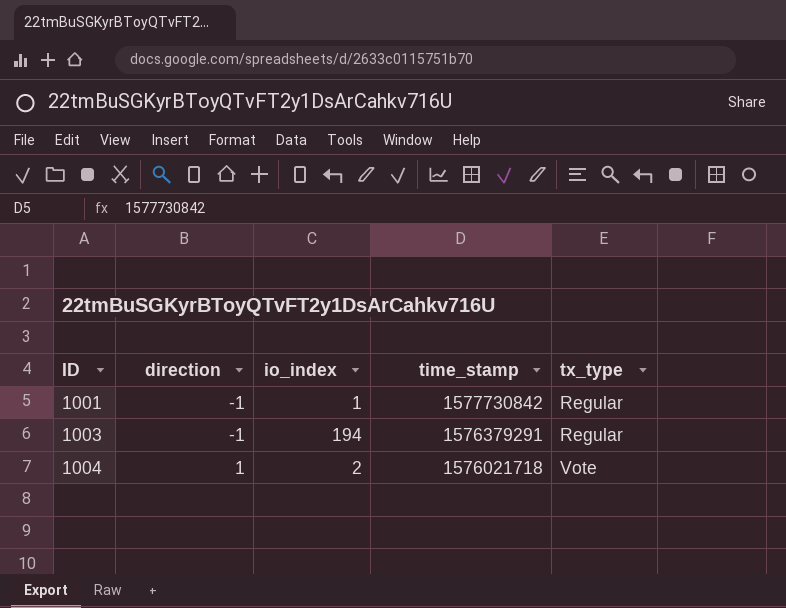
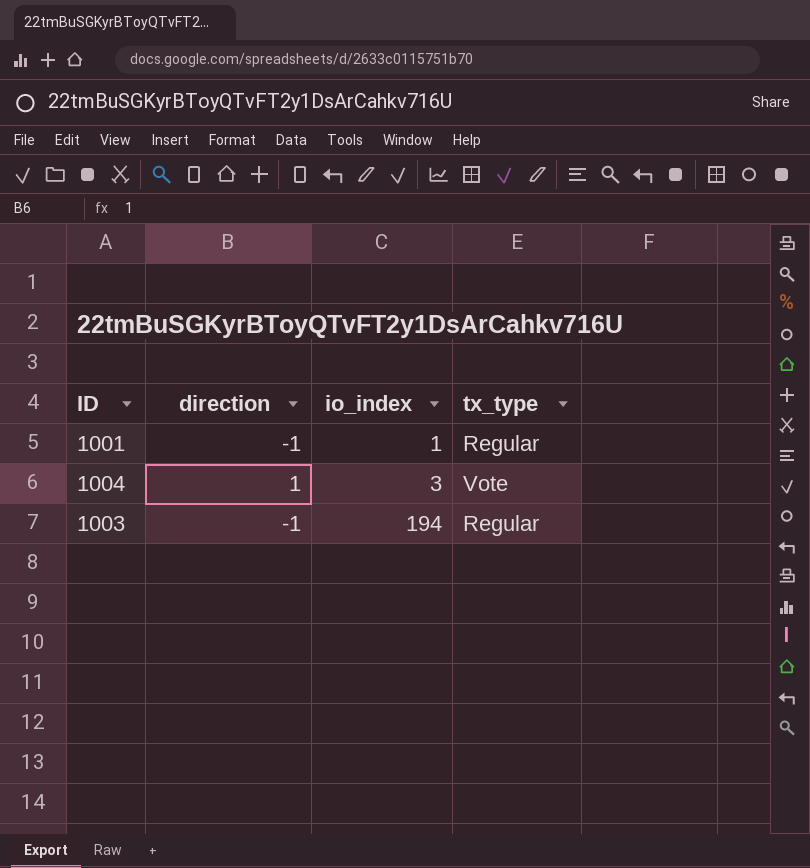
row order: ID ascending -> io_index ascending
column time_stamp | position: 4 -> none
1004 | io_index: 2 -> 3

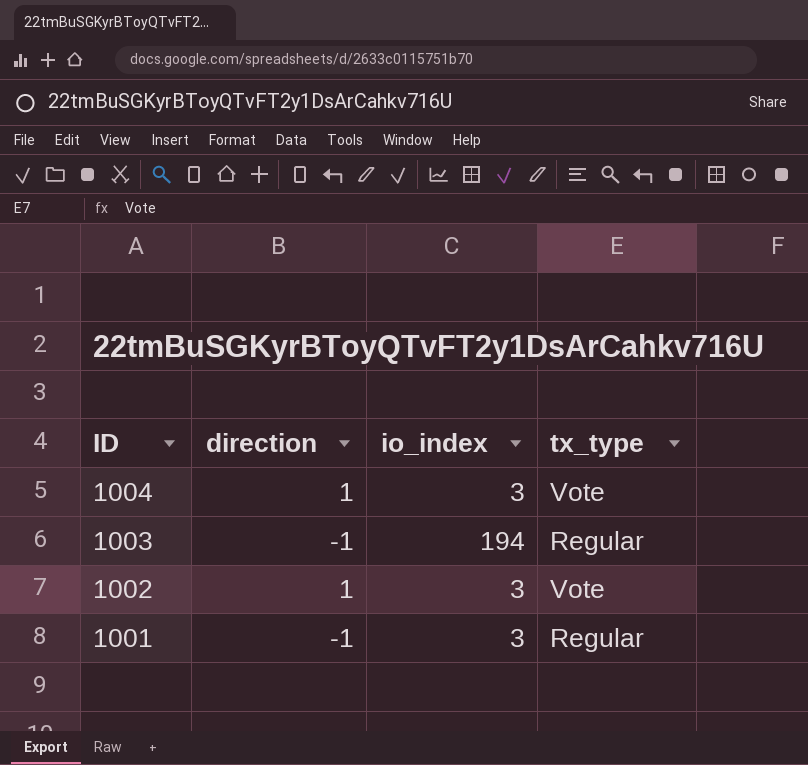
row order: io_index ascending -> ID descending
row 1002: none -> 1 | 3 | Vote
1001 | io_index: 1 -> 3

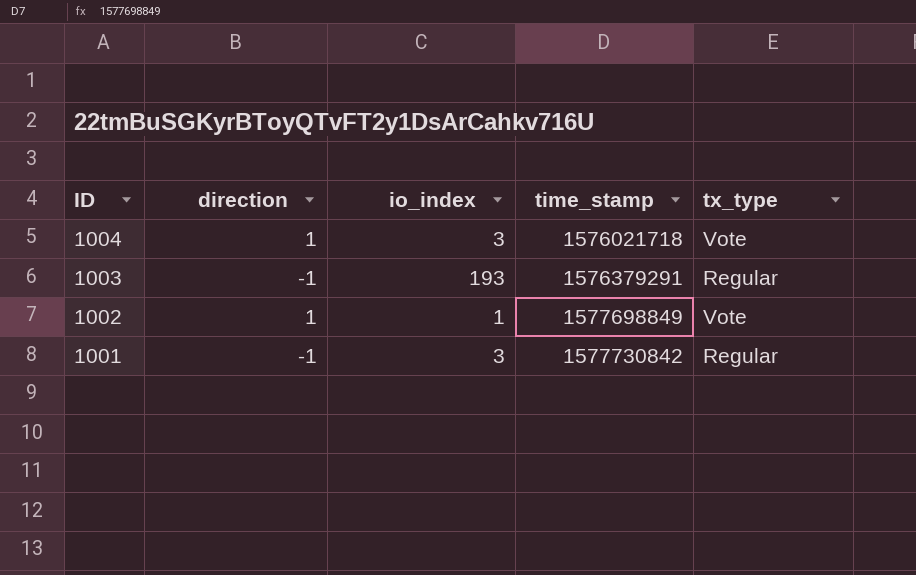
column time_stamp | position: none -> 4
1003 | io_index: 194 -> 193
1002 | io_index: 3 -> 1

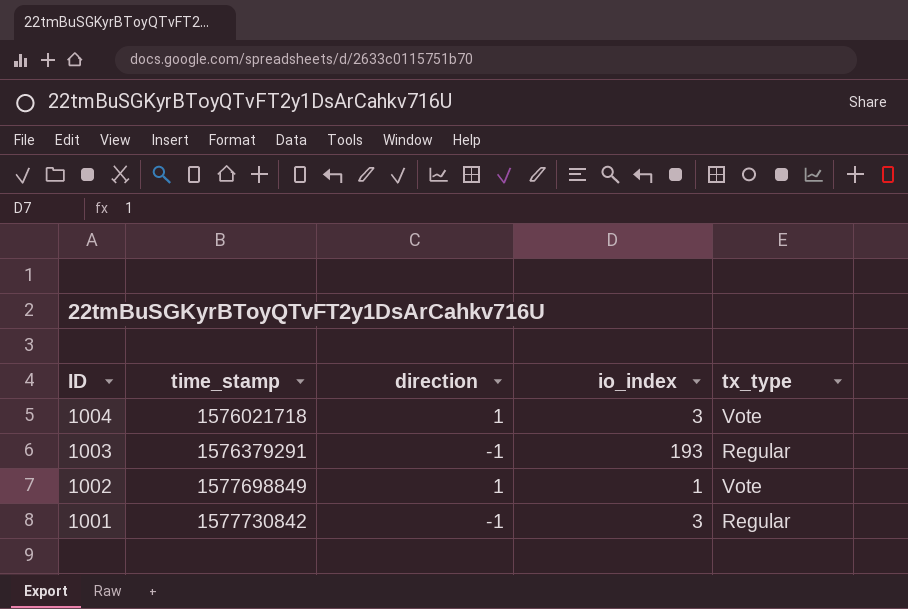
column time_stamp | position: 4 -> 2

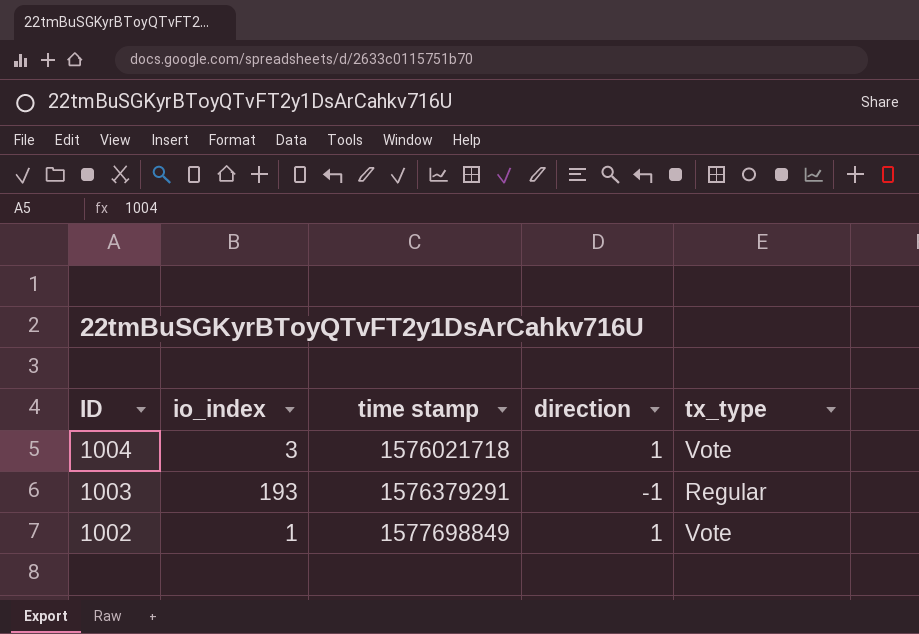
column io_index | position: 4 -> 2
column name: time_stamp -> time stamp
row 1001: 1577730842 | -1 | 3 | Regular -> none

